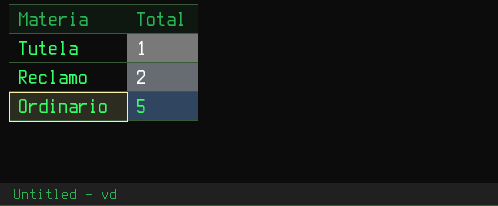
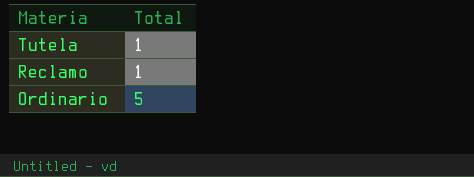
Reclamo | Total: 2 -> 1

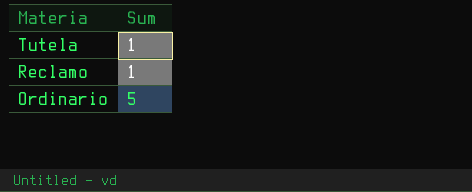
column name: Total -> Sum

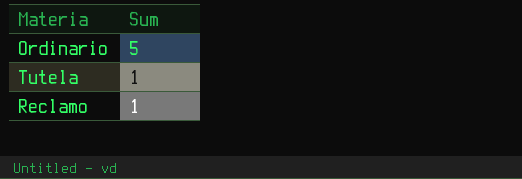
row order: Materia descending -> Sum descending

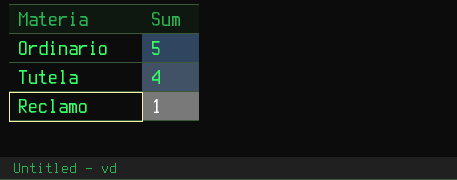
Tutela | Sum: 1 -> 4

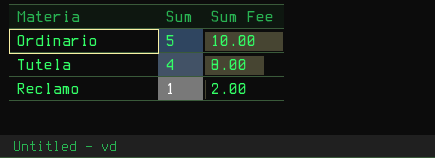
column Sum Fee | formula: none -> [Sum] * 2

